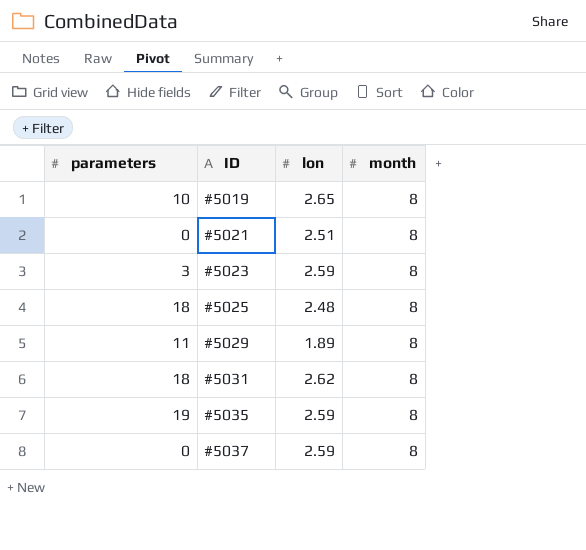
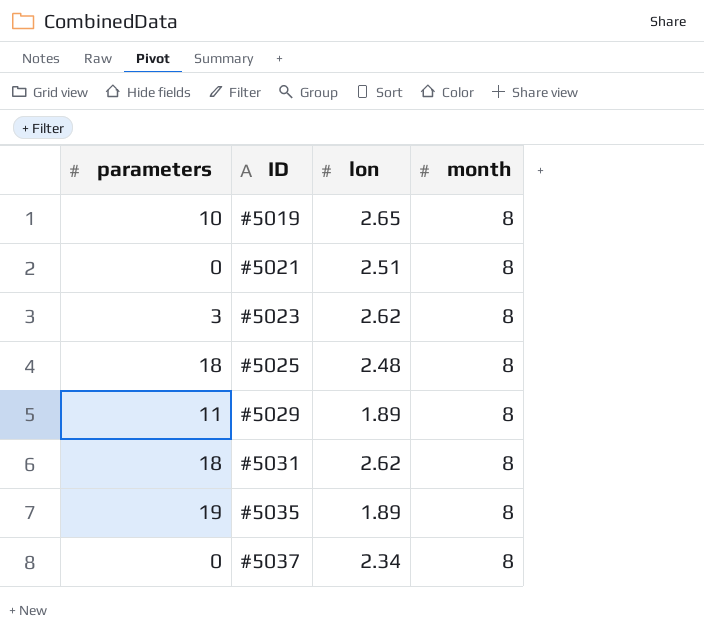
#5023 | lon: 2.59 -> 2.62
#5035 | lon: 2.59 -> 1.89
#5037 | lon: 2.59 -> 2.34

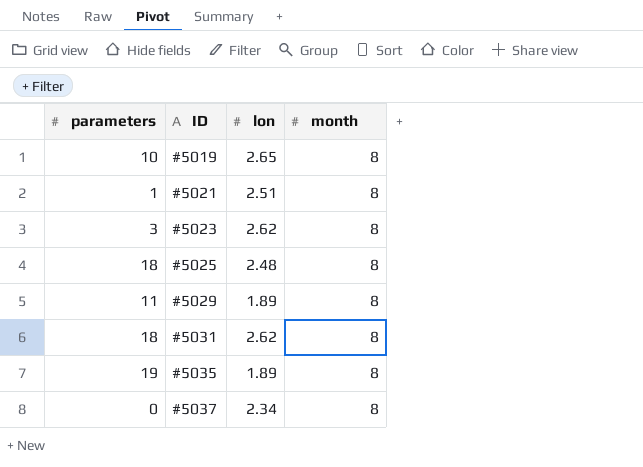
#5021 | parameters: 0 -> 1

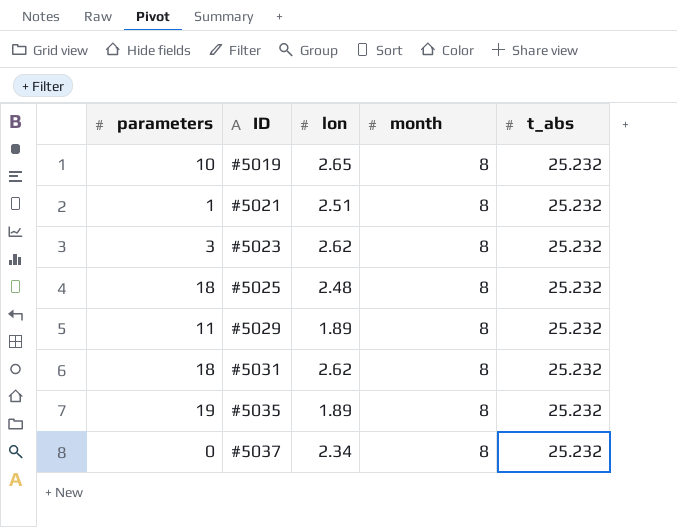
column t_abs | position: none -> 5

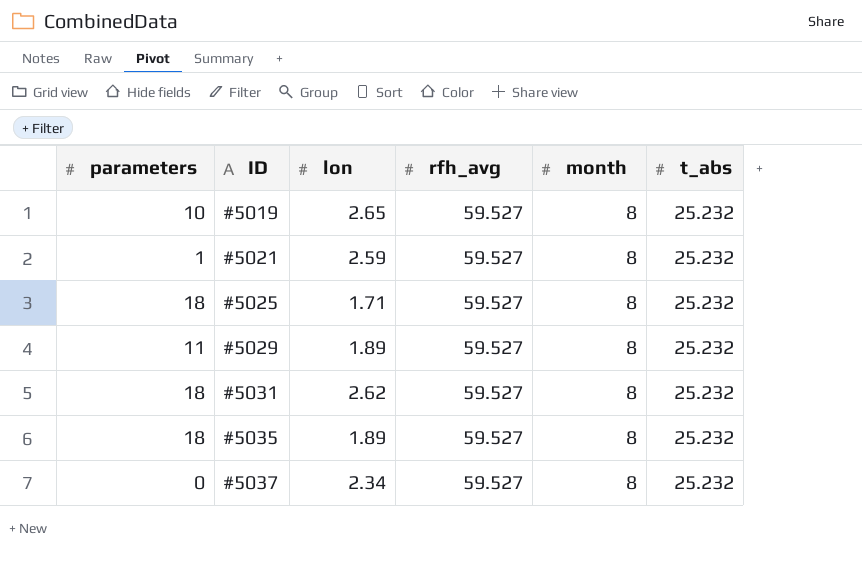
column rfh_avg | position: none -> 4
row #5023: 3 | 2.62 | 8 | 25.232 -> none
#5021 | lon: 2.51 -> 2.59
#5025 | lon: 2.48 -> 1.71
#5035 | parameters: 19 -> 18

